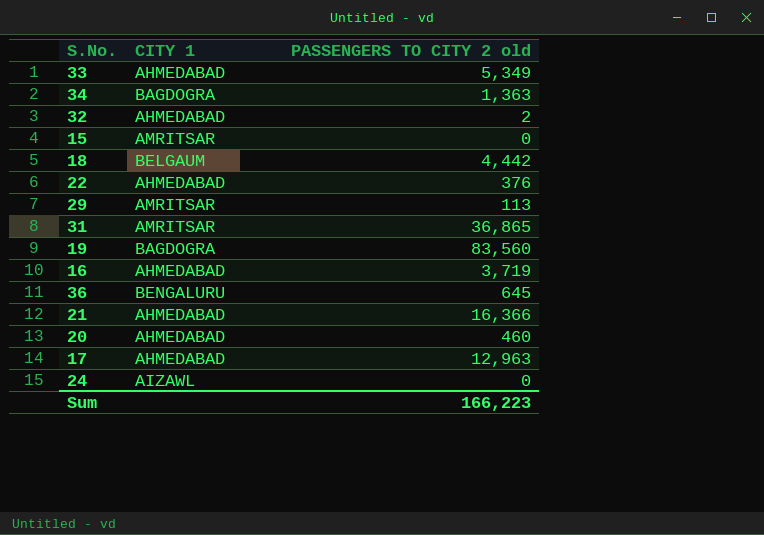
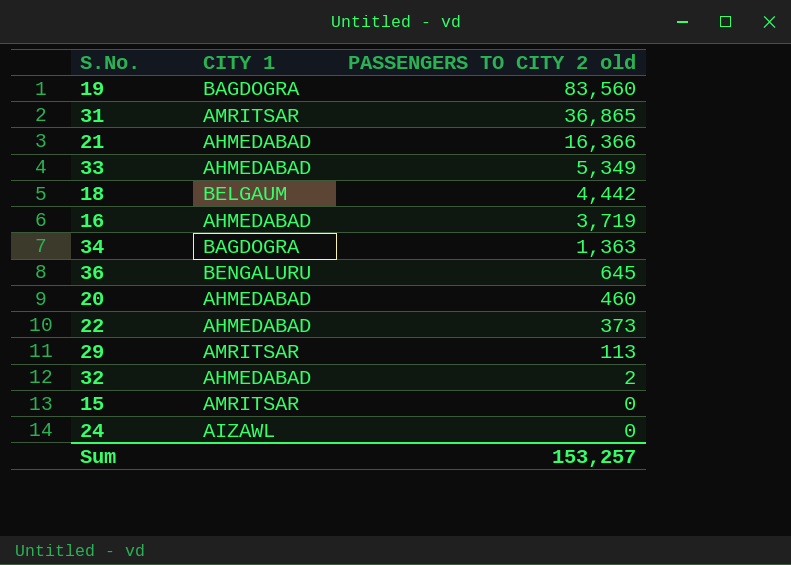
row order: none -> PASSENGERS TO CITY 2 old descending
row 17: AHMEDABAD | 12,963 -> none
22 | PASSENGERS TO CITY 2 old: 376 -> 373
Sum | PASSENGERS TO CITY 2 old: 166,223 -> 153,257

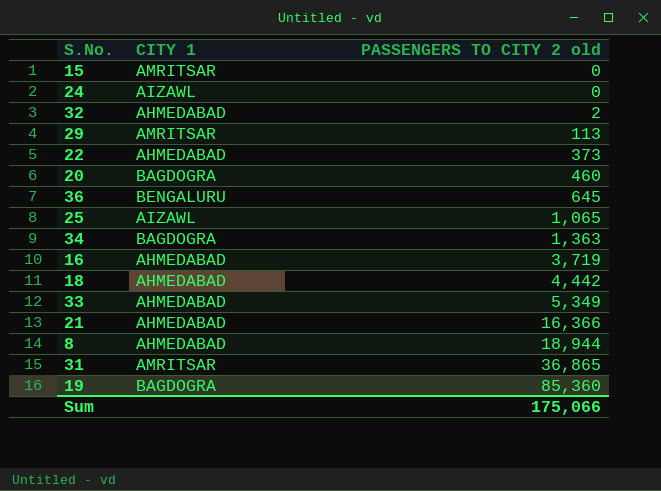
row order: PASSENGERS TO CITY 2 old descending -> PASSENGERS TO CITY 2 old ascending
20 | CITY 1: AHMEDABAD -> BAGDOGRA
row 25: none -> AIZAWL | 1,065
18 | CITY 1: BELGAUM -> AHMEDABAD
row 8: none -> AHMEDABAD | 18,944
19 | PASSENGERS TO CITY 2 old: 83,560 -> 85,360
Sum | PASSENGERS TO CITY 2 old: 153,257 -> 175,066

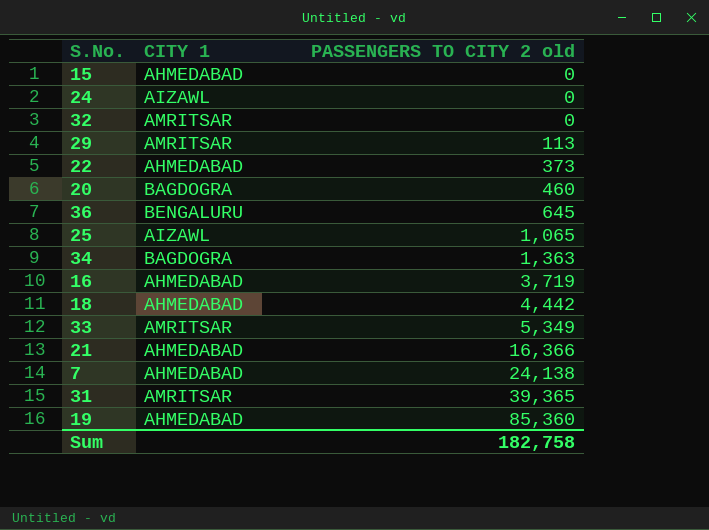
row 8: AHMEDABAD | 18,944 -> none
15 | CITY 1: AMRITSAR -> AHMEDABAD
32 | CITY 1: AHMEDABAD -> AMRITSAR
32 | PASSENGERS TO CITY 2 old: 2 -> 0
33 | CITY 1: AHMEDABAD -> AMRITSAR
row 7: none -> AHMEDABAD | 24,138
31 | PASSENGERS TO CITY 2 old: 36,865 -> 39,365
19 | CITY 1: BAGDOGRA -> AHMEDABAD
Sum | PASSENGERS TO CITY 2 old: 175,066 -> 182,758

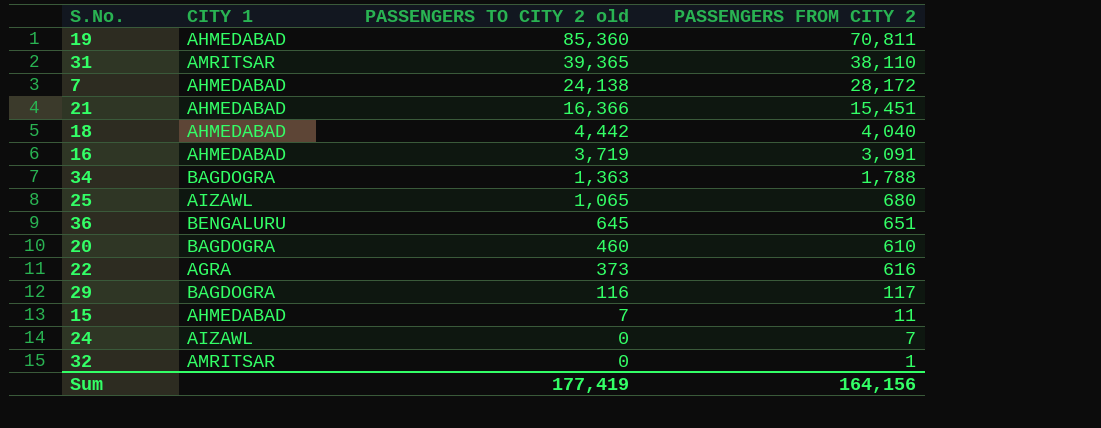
row order: PASSENGERS TO CITY 2 old ascending -> PASSENGERS TO CITY 2 old descending
column PASSENGERS FROM CITY 2 | position: none -> 4
row 33: AMRITSAR | 5,349 -> none
22 | CITY 1: AHMEDABAD -> AGRA
29 | CITY 1: AMRITSAR -> BAGDOGRA
29 | PASSENGERS TO CITY 2 old: 113 -> 116
15 | PASSENGERS TO CITY 2 old: 0 -> 7
Sum | PASSENGERS TO CITY 2 old: 182,758 -> 177,419

